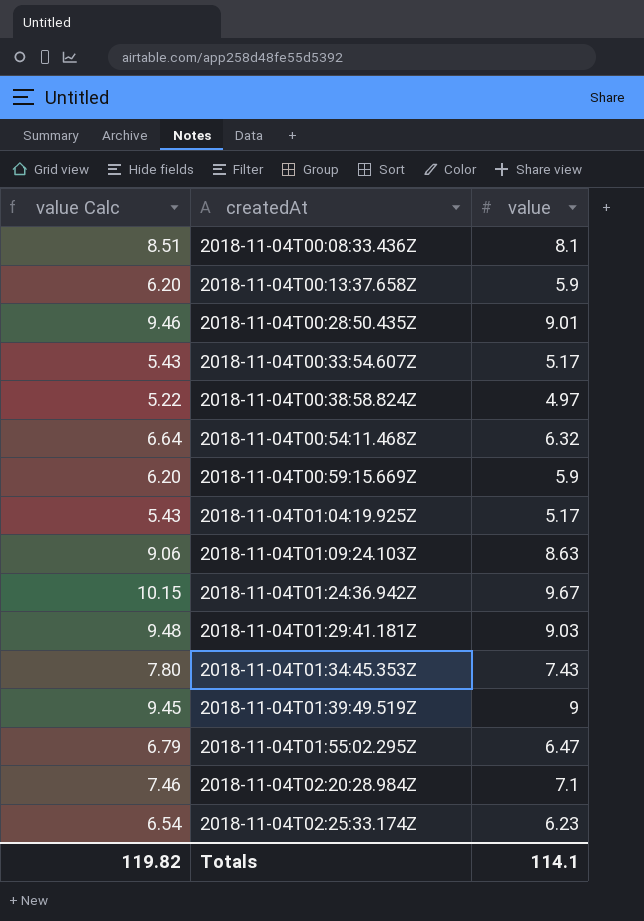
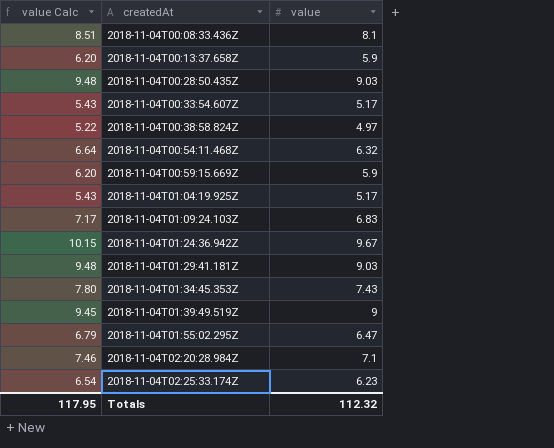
2018-11-04T00:28:50.435Z | value Calc: 9.46 -> 9.48
2018-11-04T00:28:50.435Z | value: 9.01 -> 9.03
2018-11-04T01:09:24.103Z | value Calc: 9.06 -> 7.17
2018-11-04T01:09:24.103Z | value: 8.63 -> 6.83
Totals | value Calc: 119.82 -> 117.95
Totals | value: 114.1 -> 112.32

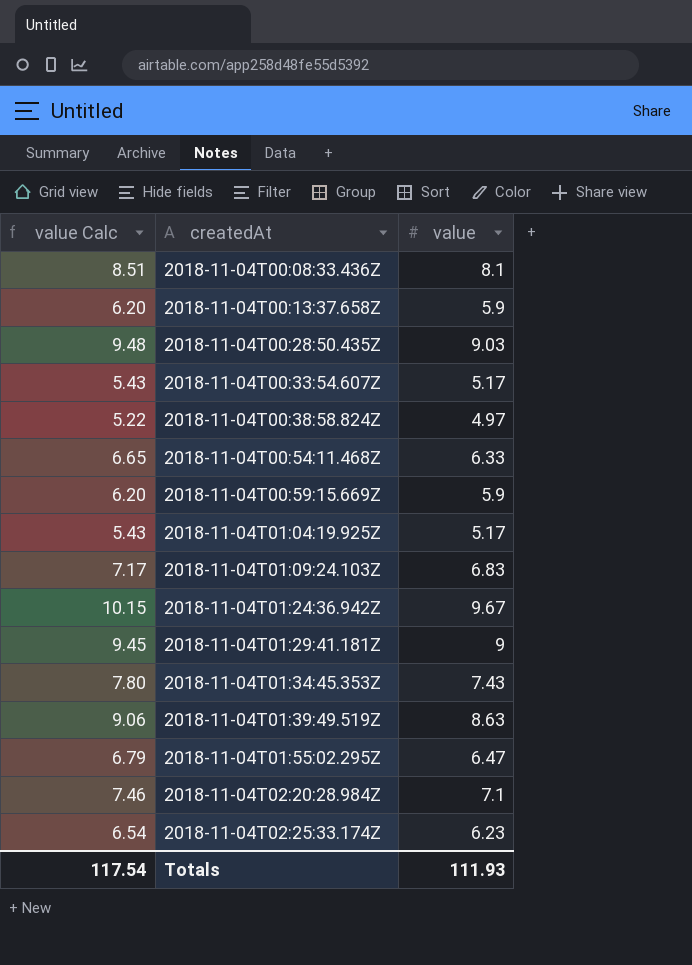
2018-11-04T00:54:11.468Z | value Calc: 6.64 -> 6.65
2018-11-04T00:54:11.468Z | value: 6.32 -> 6.33
2018-11-04T01:29:41.181Z | value Calc: 9.48 -> 9.45
2018-11-04T01:29:41.181Z | value: 9.03 -> 9
2018-11-04T01:39:49.519Z | value Calc: 9.45 -> 9.06
2018-11-04T01:39:49.519Z | value: 9 -> 8.63
Totals | value Calc: 117.95 -> 117.54
Totals | value: 112.32 -> 111.93

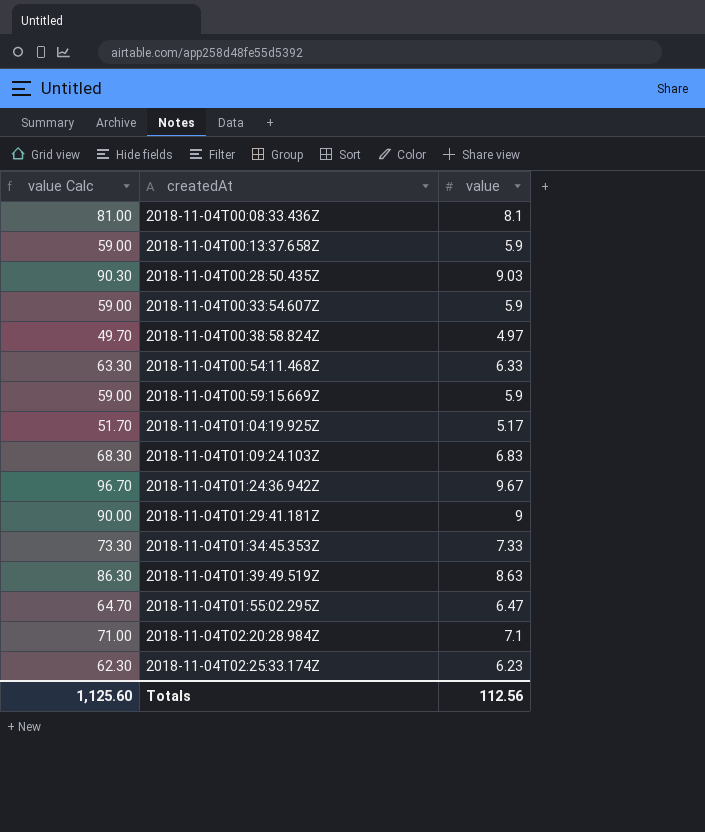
column value Calc | formula: [value] * 1.05 -> [value] * 10
2018-11-04T00:33:54.607Z | value: 5.17 -> 5.9
2018-11-04T01:34:45.353Z | value: 7.43 -> 7.33
Totals | value Calc: 117.54 -> 1,125.60
Totals | value: 111.93 -> 112.56

